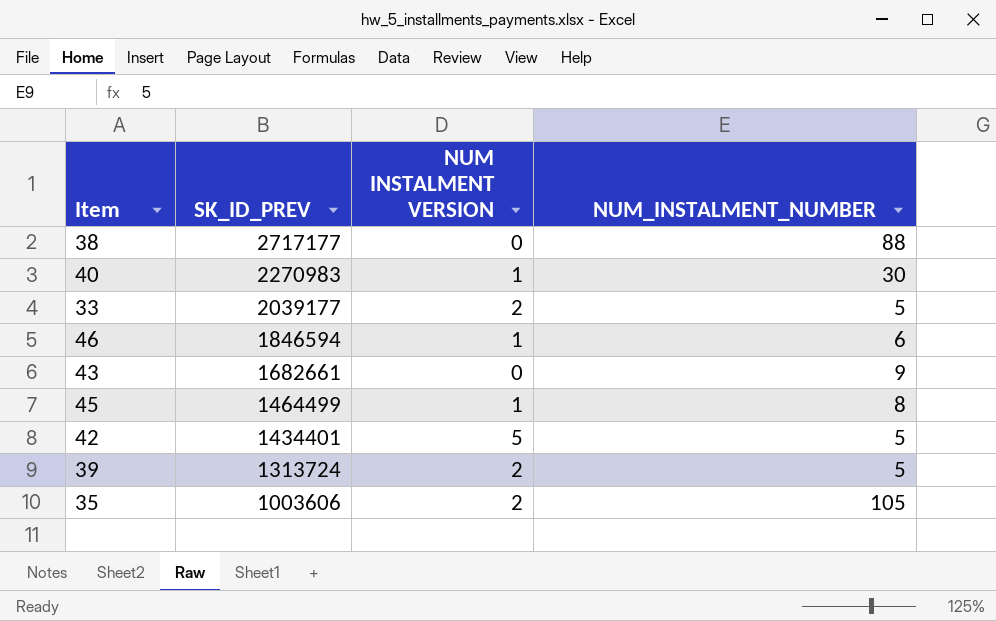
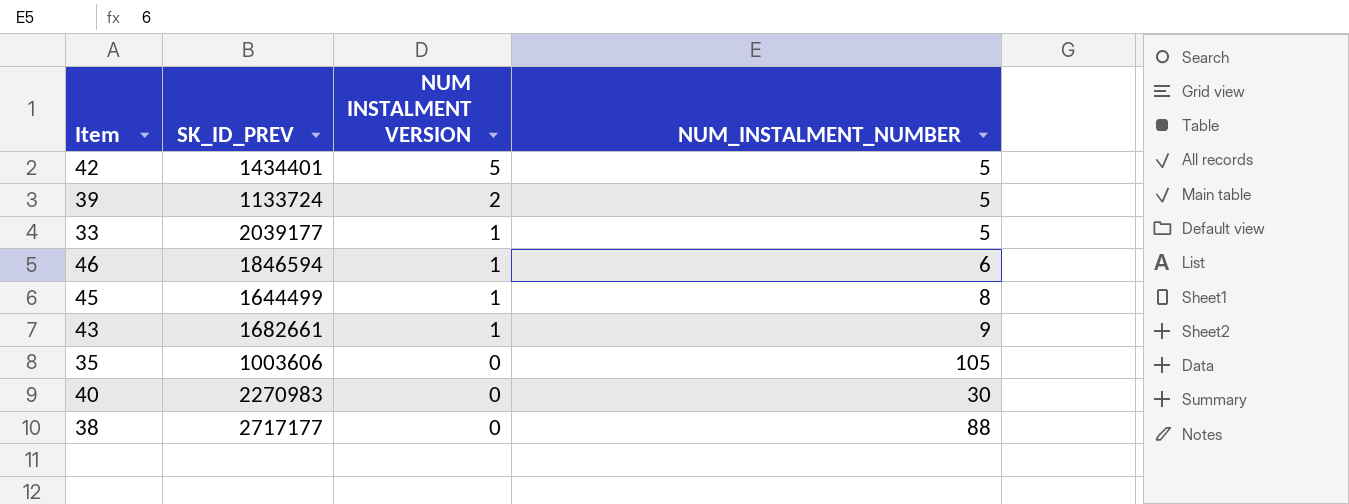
row order: SK_ID_PREV descending -> NUM INSTALMENT VERSION descending
39 | SK_ID_PREV: 1313724 -> 1133724
33 | NUM INSTALMENT VERSION: 2 -> 1
45 | SK_ID_PREV: 1464499 -> 1644499
43 | NUM INSTALMENT VERSION: 0 -> 1
35 | NUM INSTALMENT VERSION: 2 -> 0
40 | NUM INSTALMENT VERSION: 1 -> 0

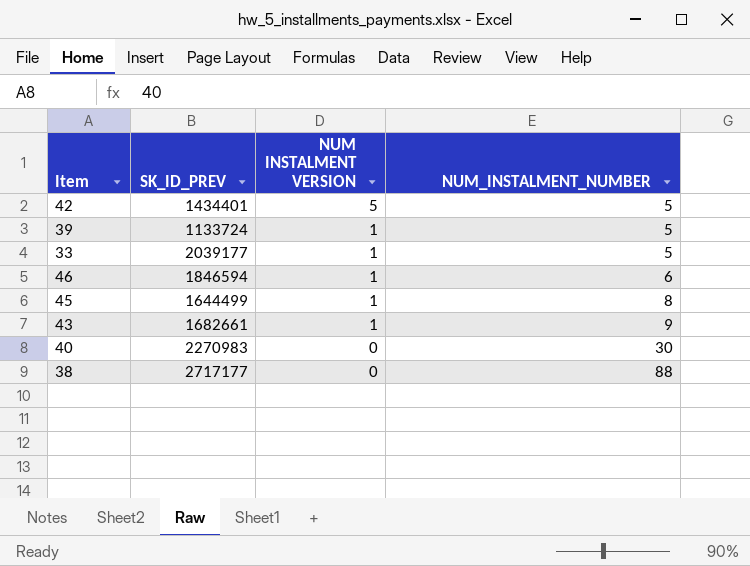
row 35: 1003606 | 0 | 105 -> none
39 | NUM INSTALMENT VERSION: 2 -> 1

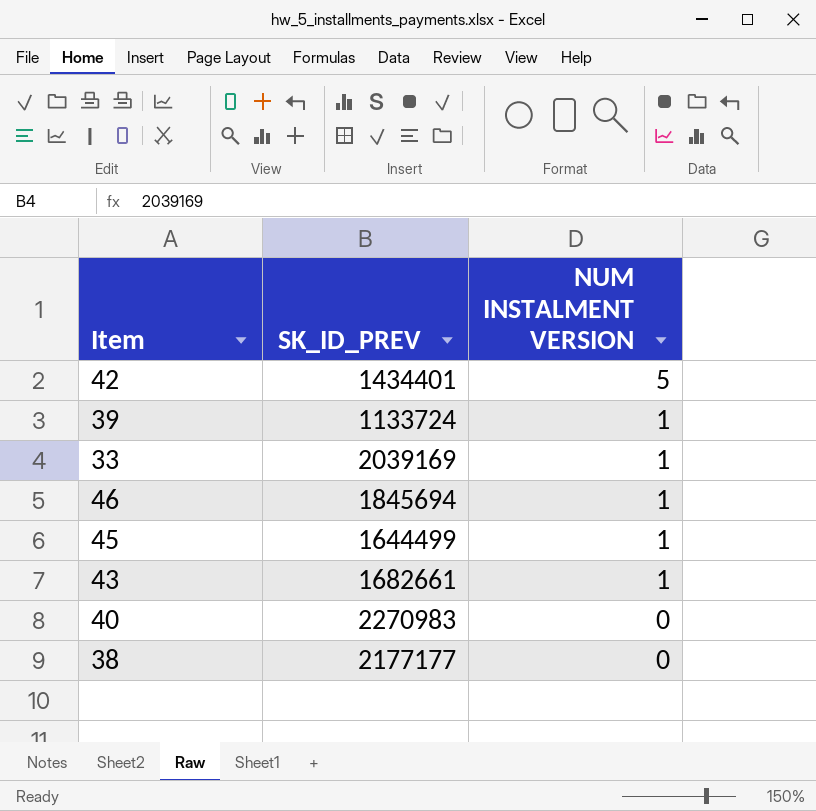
column NUM_INSTALMENT_NUMBER | position: 4 -> none
33 | SK_ID_PREV: 2039177 -> 2039169
46 | SK_ID_PREV: 1846594 -> 1845694
38 | SK_ID_PREV: 2717177 -> 2177177

